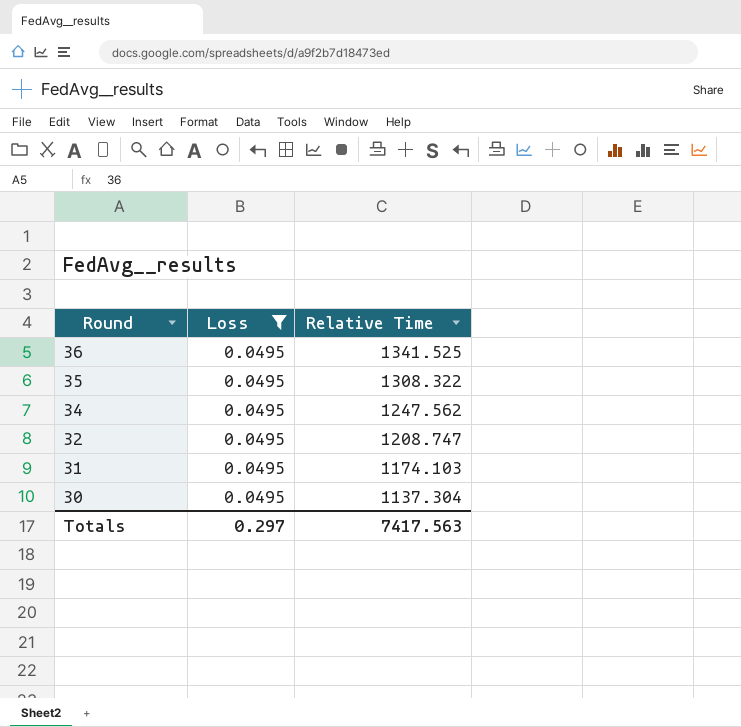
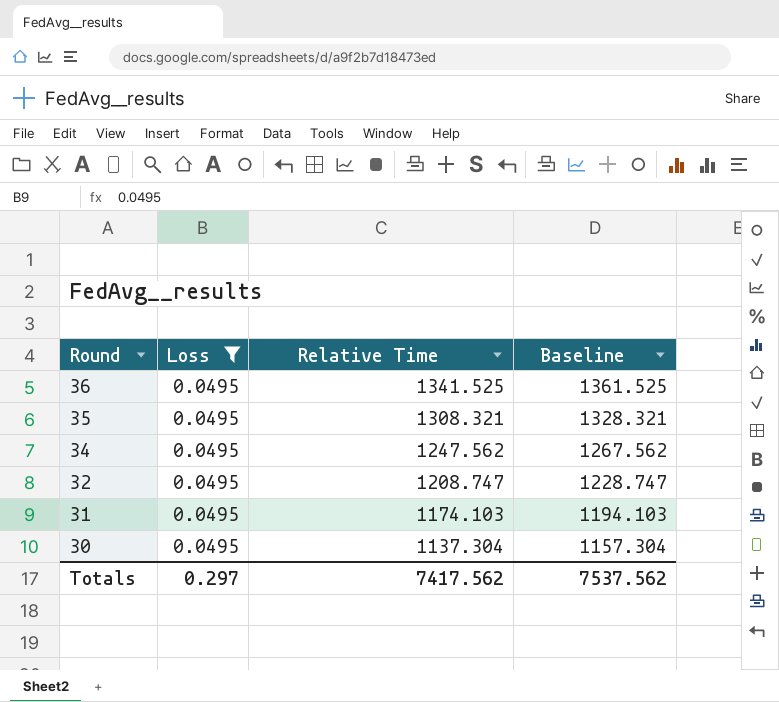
column Baseline | formula: none -> [Relative Time] + 20
35 | Relative Time: 1308.322 -> 1308.321
Totals | Relative Time: 7417.563 -> 7417.562

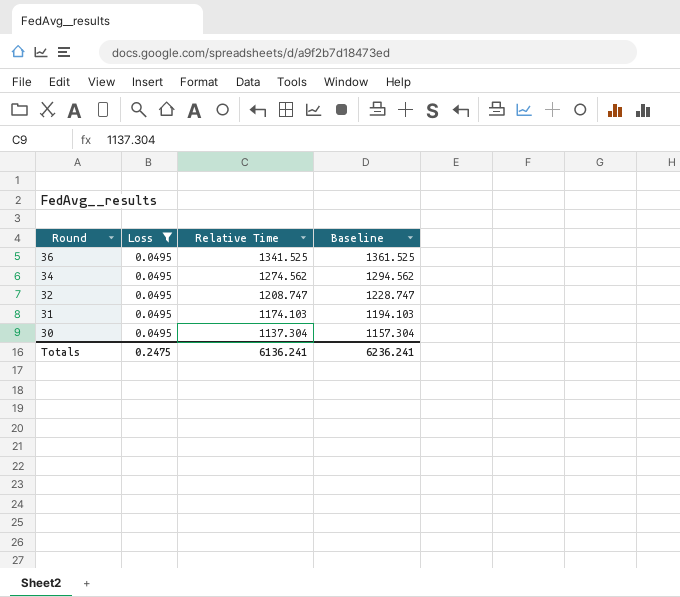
row 35: 0.0495 | 1308.321 | 1328.321 -> none
34 | Relative Time: 1247.562 -> 1274.562
34 | Baseline: 1267.562 -> 1294.562
Totals | Loss: 0.297 -> 0.2475
Totals | Relative Time: 7417.562 -> 6136.241
Totals | Baseline: 7537.562 -> 6236.241

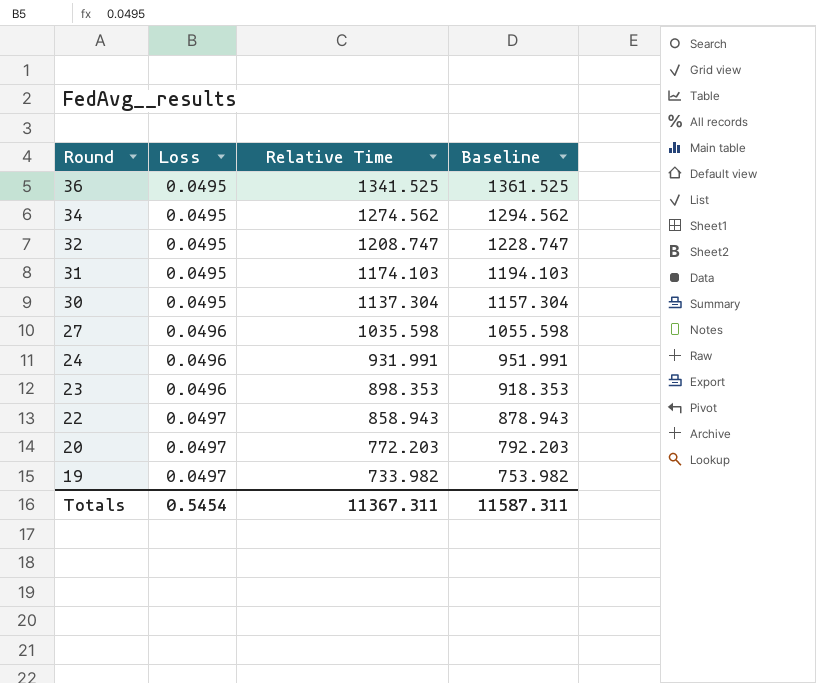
filter: Loss = 0.0495 -> none
Totals | Loss: 0.2475 -> 0.5454
Totals | Relative Time: 6136.241 -> 11367.311
Totals | Baseline: 6236.241 -> 11587.311

